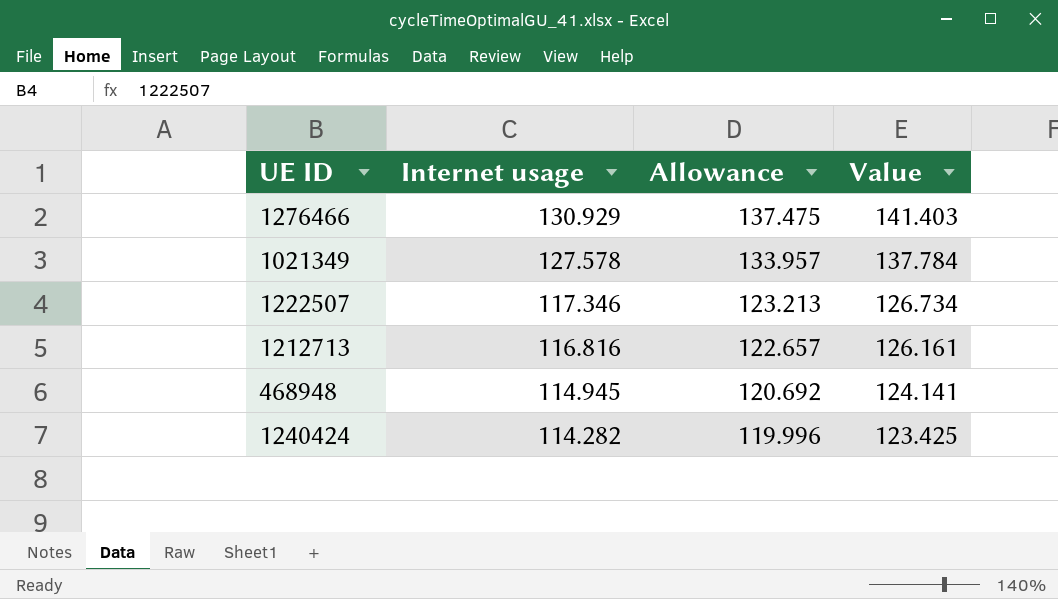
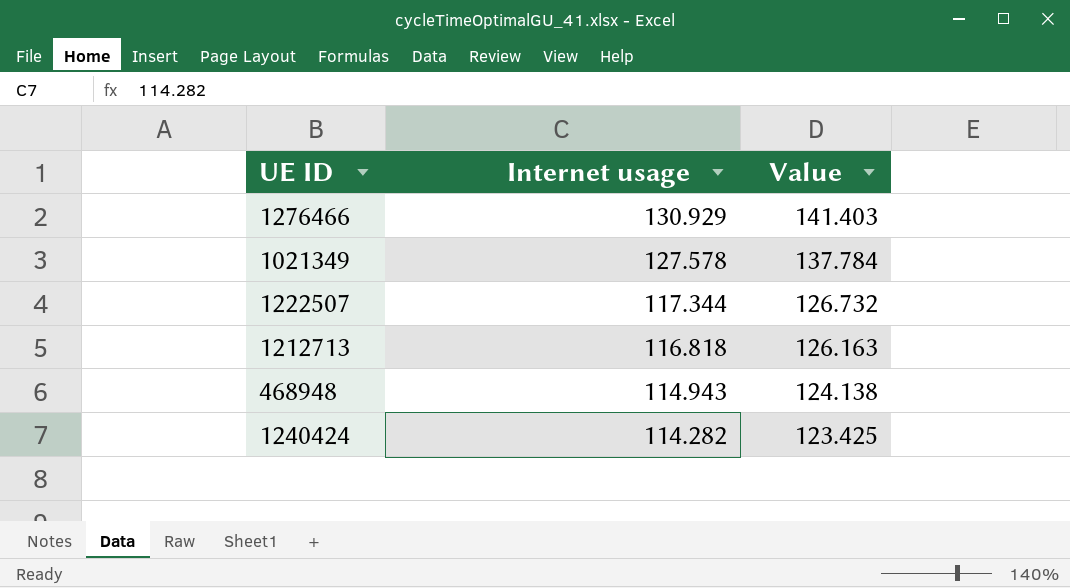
column Allowance | formula: [Internet usage] * 1.05 -> none
1222507 | Internet usage: 117.346 -> 117.344
1222507 | Value: 126.734 -> 126.732
1212713 | Internet usage: 116.816 -> 116.818
1212713 | Value: 126.161 -> 126.163
468948 | Internet usage: 114.945 -> 114.943
468948 | Value: 124.141 -> 124.138

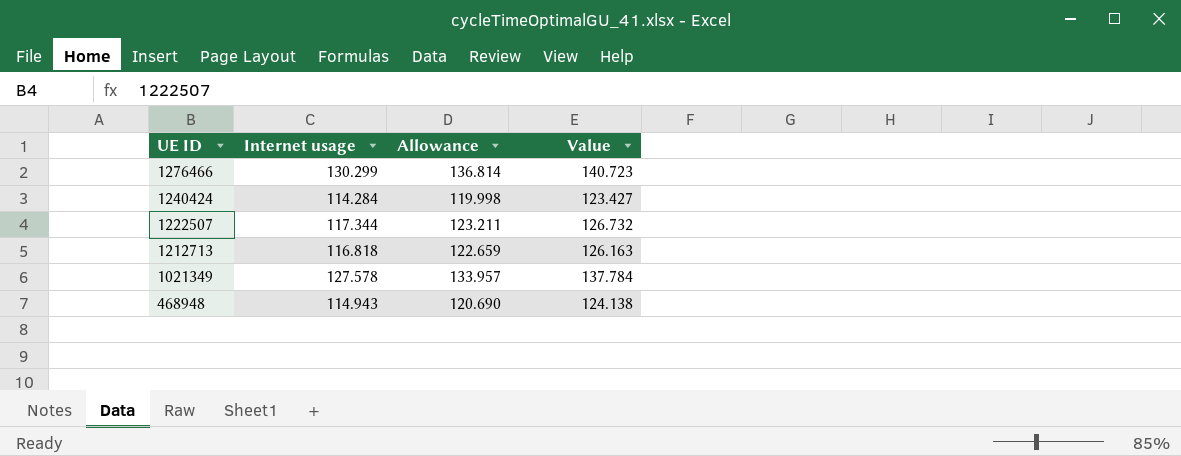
row order: Internet usage descending -> UE ID descending
column Allowance | formula: none -> [Internet usage] * 1.05
1276466 | Internet usage: 130.929 -> 130.299
1276466 | Value: 141.403 -> 140.723
1240424 | Internet usage: 114.282 -> 114.284
1240424 | Value: 123.425 -> 123.427

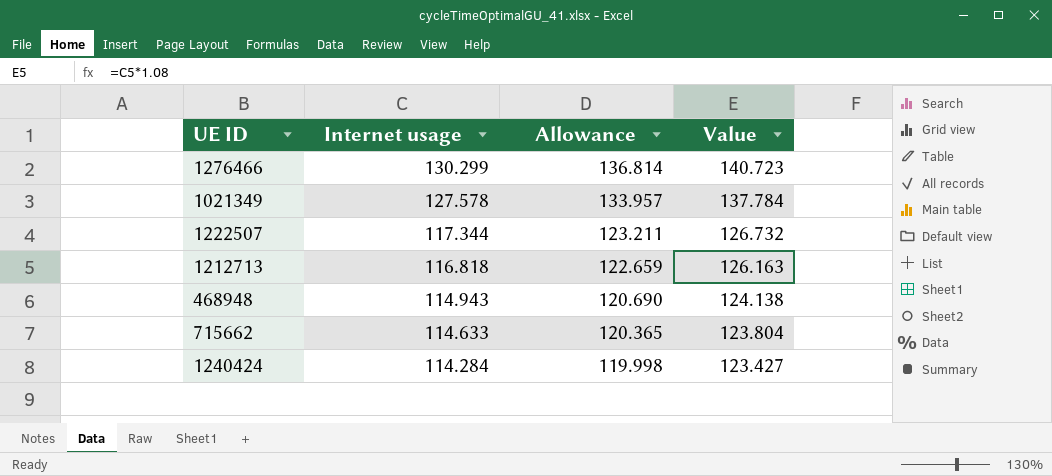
row order: UE ID descending -> Internet usage descending
row 715662: none -> 114.633 | 120.365 | 123.804

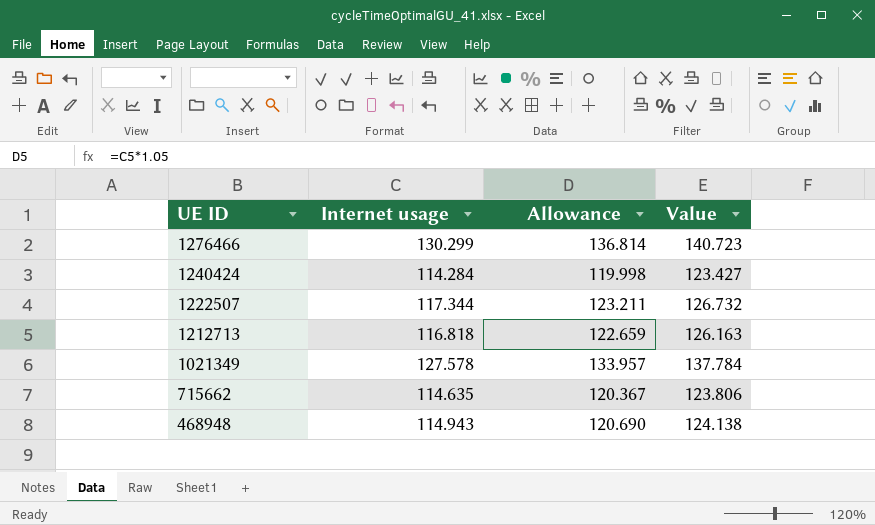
row order: Internet usage descending -> UE ID descending
715662 | Internet usage: 114.633 -> 114.635
715662 | Allowance: 120.365 -> 120.367
715662 | Value: 123.804 -> 123.806

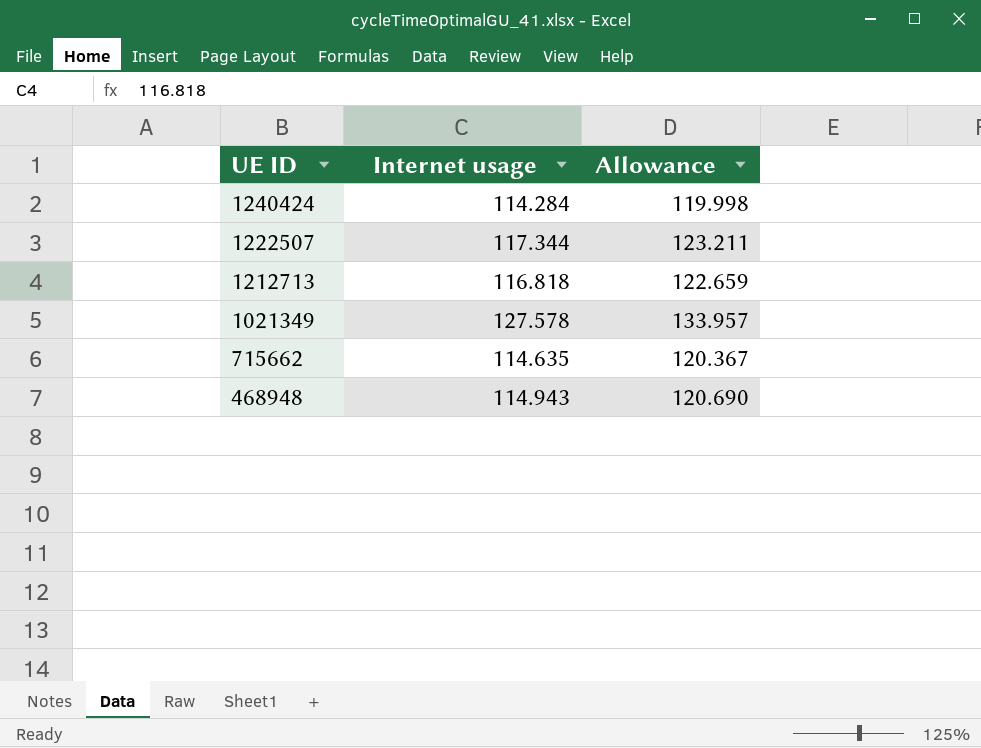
column Value | formula: [Internet usage] * 1.08 -> none
row 1276466: 130.299 | 136.814 | 140.723 -> none

